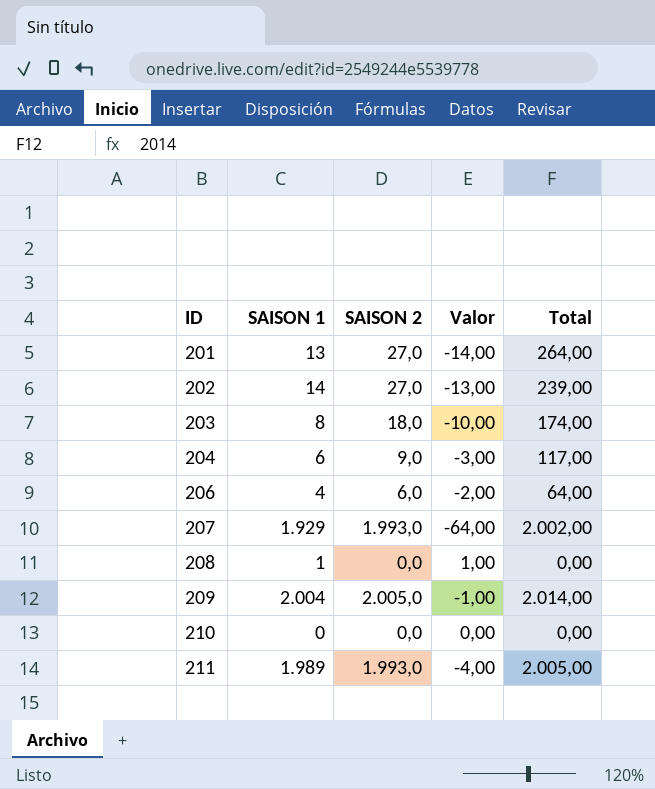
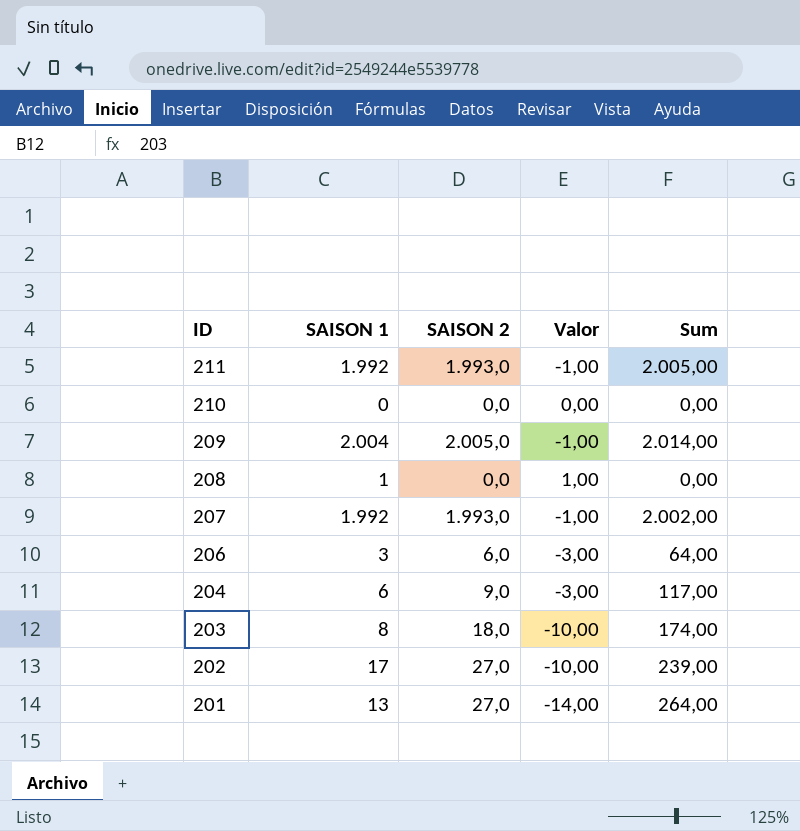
row order: ID ascending -> ID descending
column name: Total -> Sum
211 | SAISON 1: 1.989 -> 1.992
211 | Valor: -4,00 -> -1,00
207 | SAISON 1: 1.929 -> 1.992
207 | Valor: -64,00 -> -1,00
206 | SAISON 1: 4 -> 3
206 | Valor: -2,00 -> -3,00
202 | SAISON 1: 14 -> 17
202 | Valor: -13,00 -> -10,00

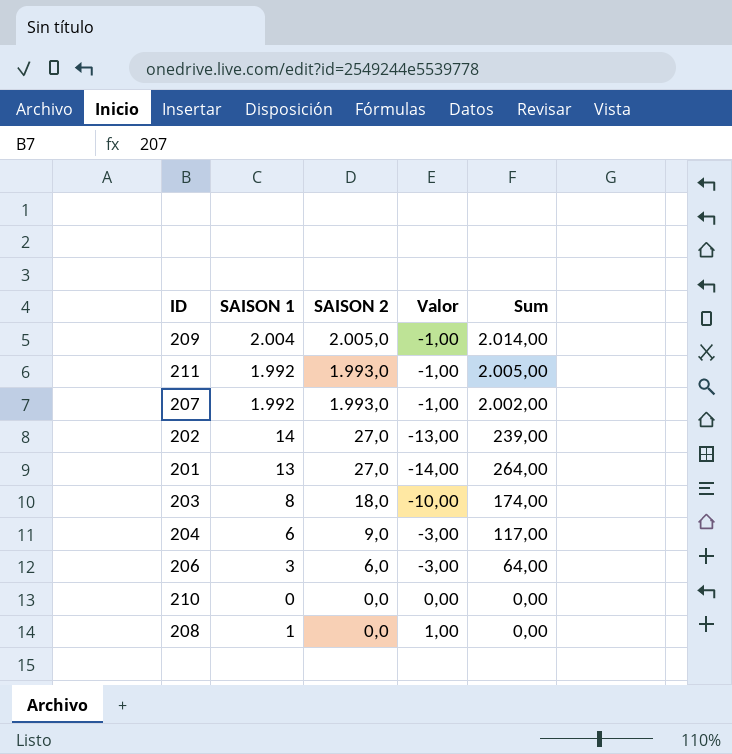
row order: ID descending -> SAISON 2 descending
202 | SAISON 1: 17 -> 14
202 | Valor: -10,00 -> -13,00

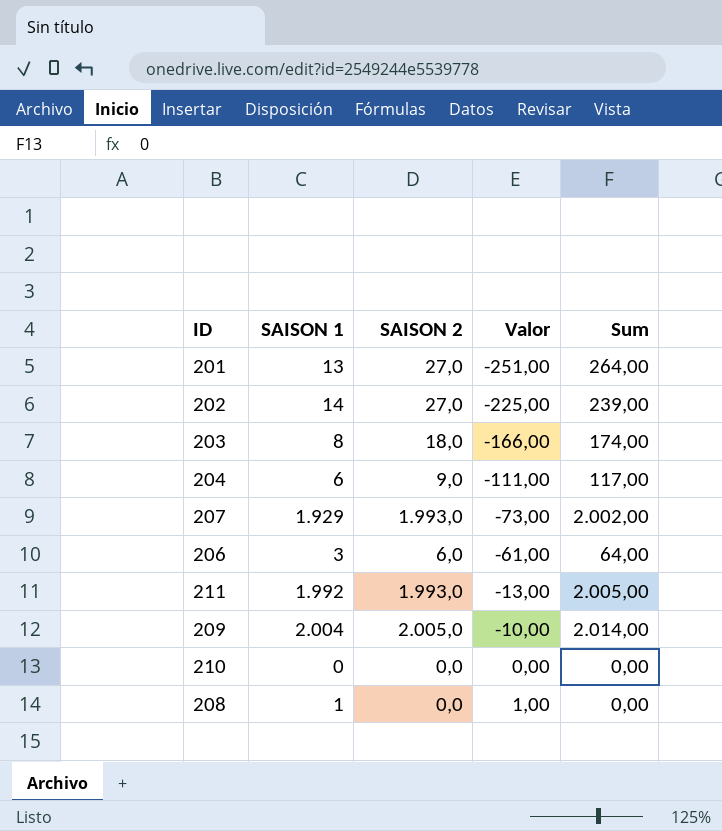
row order: SAISON 2 descending -> Valor ascending
column Valor | formula: [SAISON 1] - [SAISON 2] -> [SAISON 1] - [Sum]
207 | SAISON 1: 1.992 -> 1.929

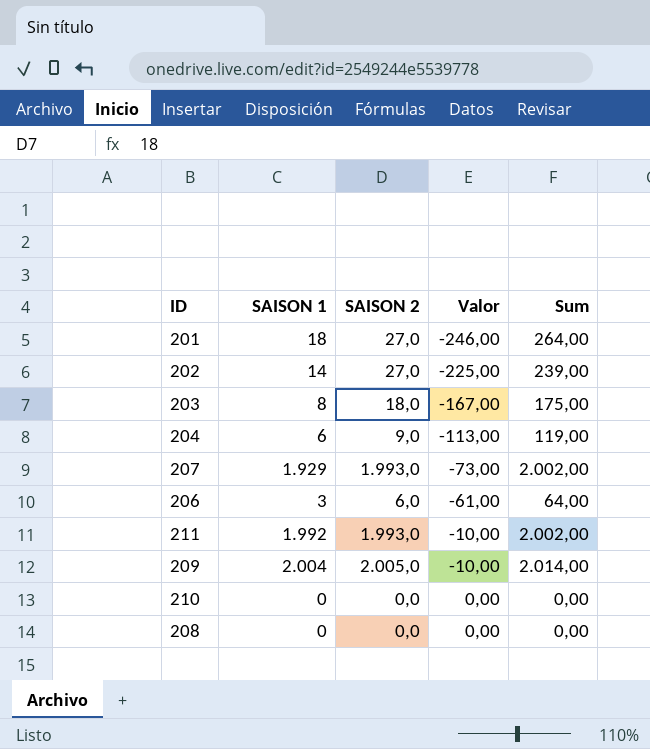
201 | SAISON 1: 13 -> 18
201 | Valor: -251,00 -> -246,00
203 | Valor: -166,00 -> -167,00
203 | Sum: 174,00 -> 175,00
204 | Valor: -111,00 -> -113,00
204 | Sum: 117,00 -> 119,00
211 | Valor: -13,00 -> -10,00
211 | Sum: 2.005,00 -> 2.002,00
208 | SAISON 1: 1 -> 0
208 | Valor: 1,00 -> 0,00

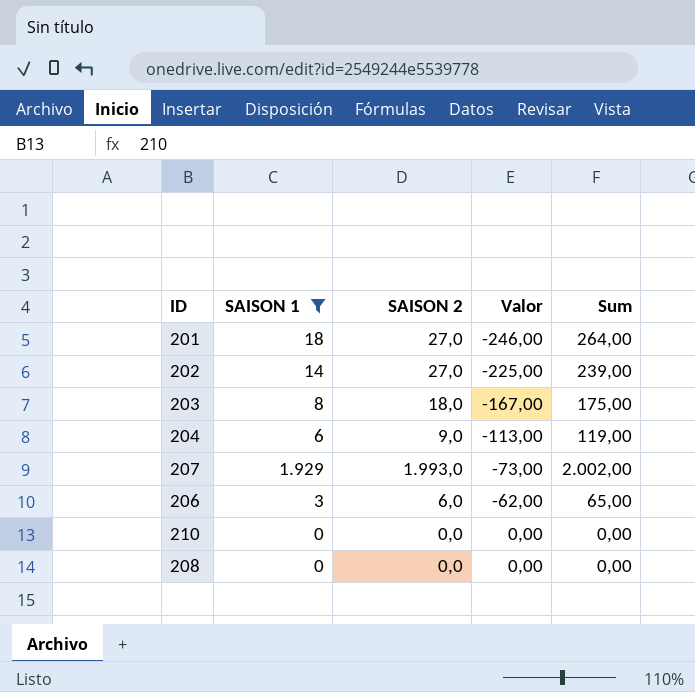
filter: none -> SAISON 1 <= 1.929
206 | Valor: -61,00 -> -62,00
206 | Sum: 64,00 -> 65,00

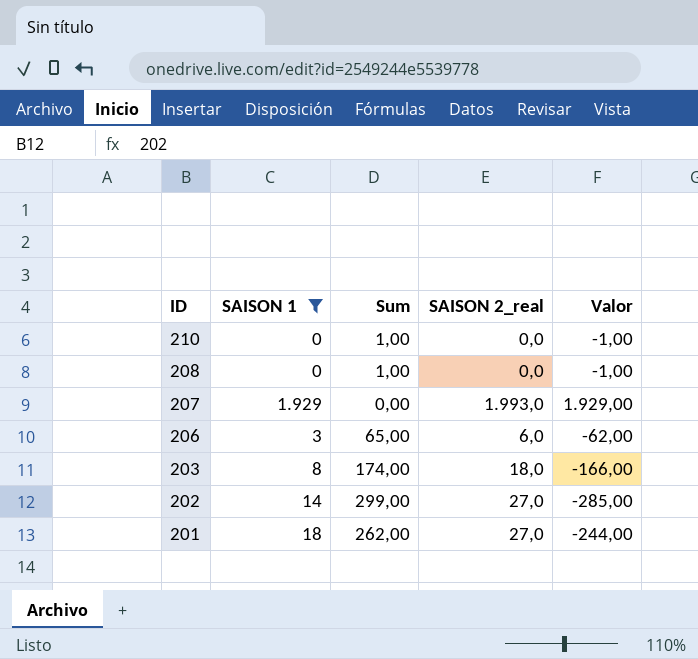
row order: Valor ascending -> ID descending
column Sum | position: 5 -> 3
column name: SAISON 2 -> SAISON 2_real
row 204: 6 | 9,0 | -113,00 | 119,00 -> none
210 | Sum: 0,00 -> 1,00
210 | Valor: 0,00 -> -1,00
208 | Sum: 0,00 -> 1,00
208 | Valor: 0,00 -> -1,00
207 | Sum: 2.002,00 -> 0,00
207 | Valor: -73,00 -> 1.929,00
203 | Sum: 175,00 -> 174,00
203 | Valor: -167,00 -> -166,00
202 | Sum: 239,00 -> 299,00
202 | Valor: -225,00 -> -285,00
201 | Sum: 264,00 -> 262,00
201 | Valor: -246,00 -> -244,00

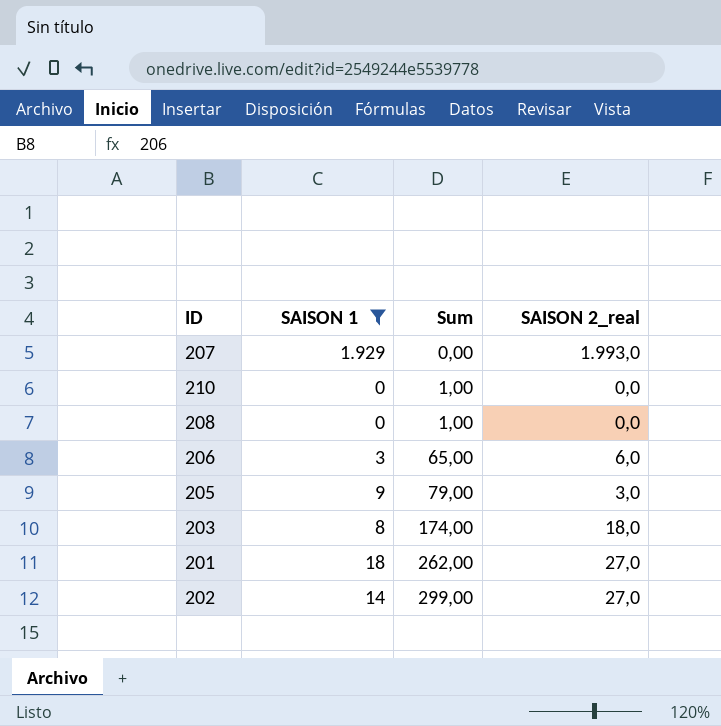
row order: ID descending -> Sum ascending
column Valor | formula: [SAISON 1] - [Sum] -> none
row 205: none -> 9 | 79,00 | 3,0

